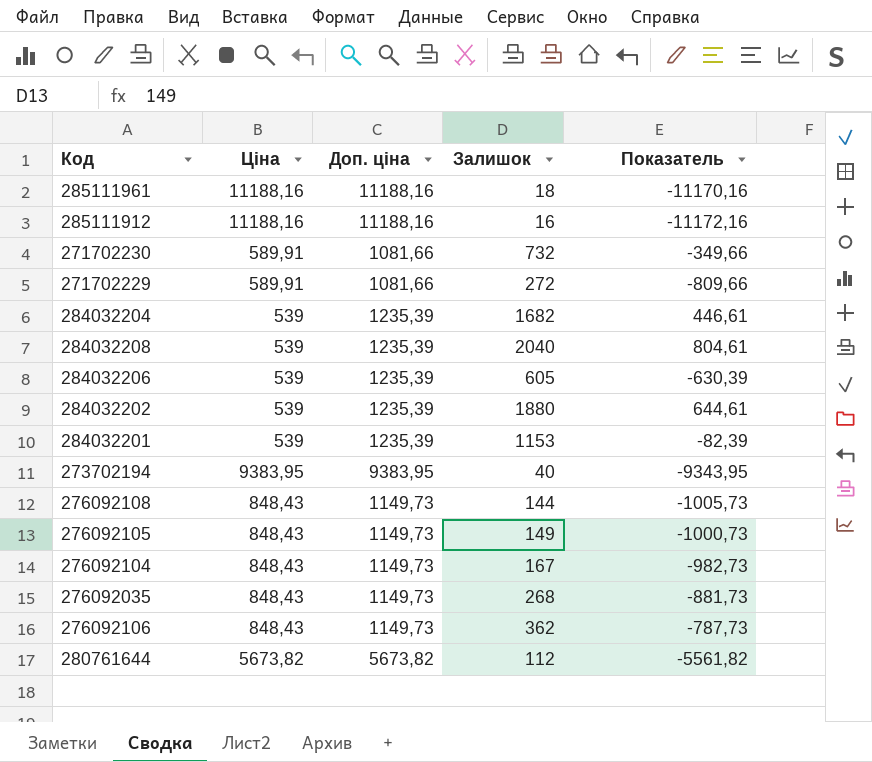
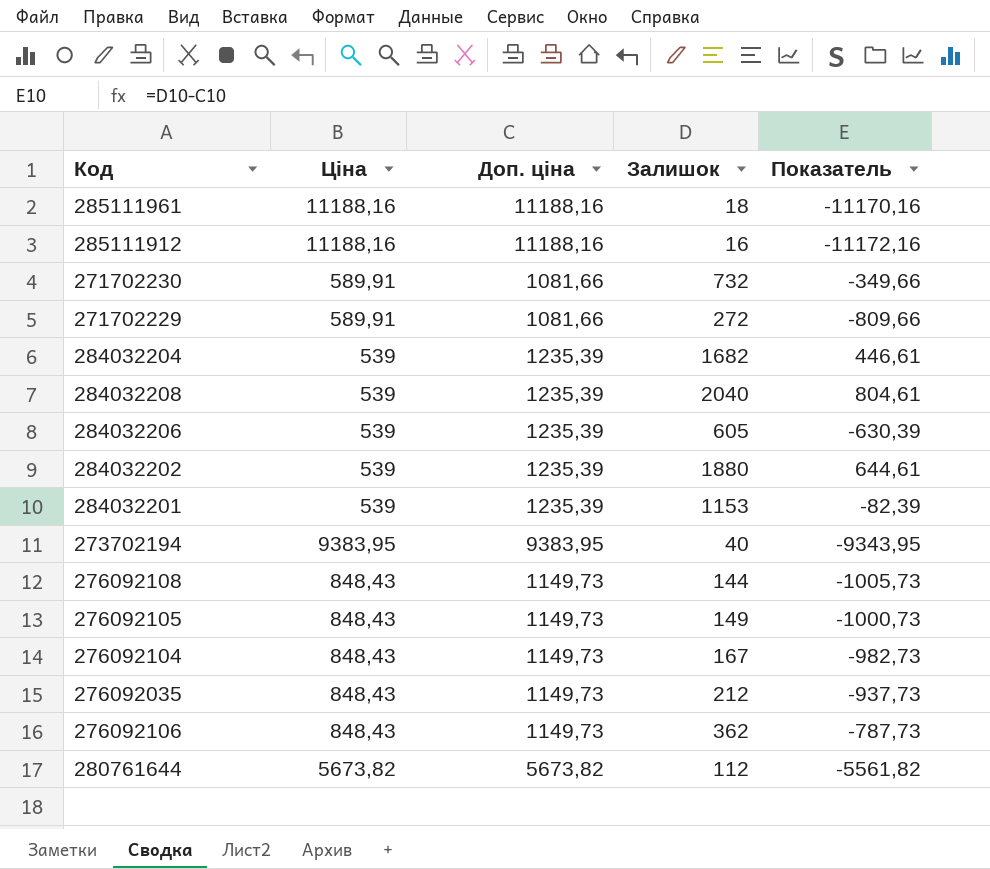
276092035 | Залишок: 268 -> 212
276092035 | Показатель: -881,73 -> -937,73

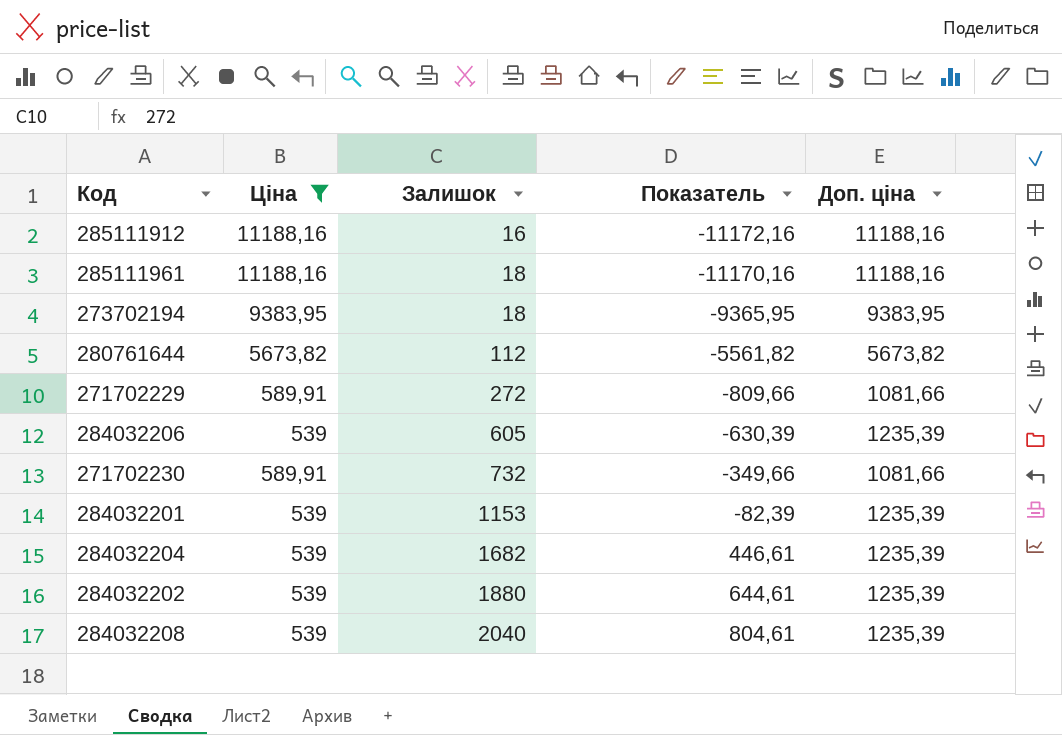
filter: none -> Ціна != 848,43
row order: none -> Залишок ascending
column Доп. ціна | position: 3 -> 5
273702194 | Залишок: 40 -> 18
273702194 | Показатель: -9343,95 -> -9365,95

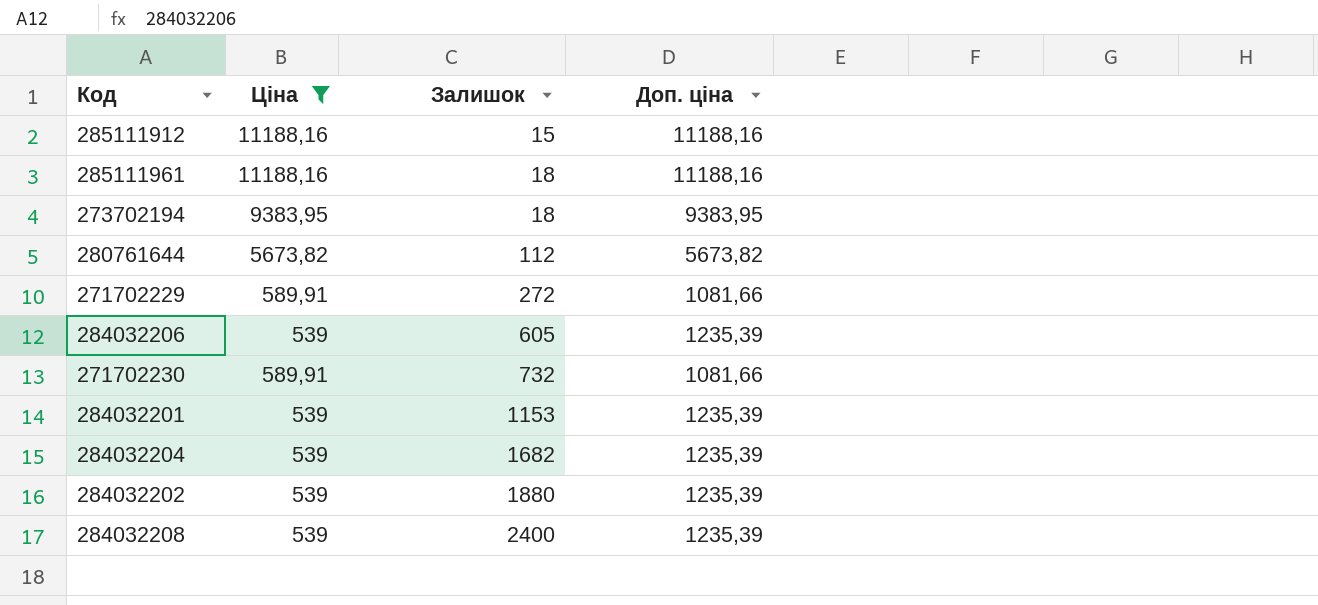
column Показатель | formula: [Залишок] - [Доп. ціна] -> none
285111912 | Залишок: 16 -> 15
284032208 | Залишок: 2040 -> 2400

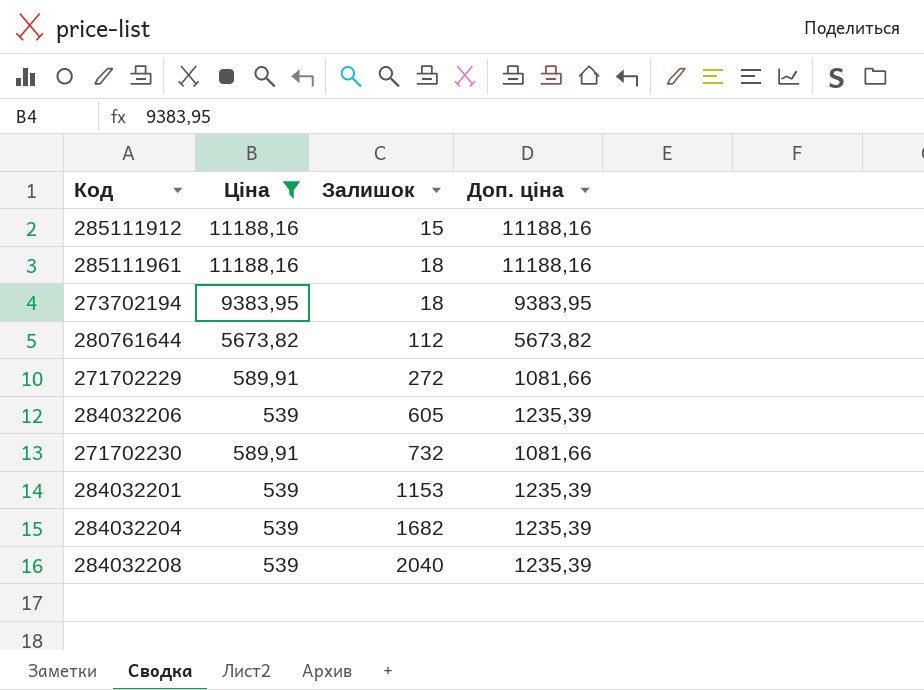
row 284032202: 539 | 1880 | 1235,39 -> none
284032208 | Залишок: 2400 -> 2040

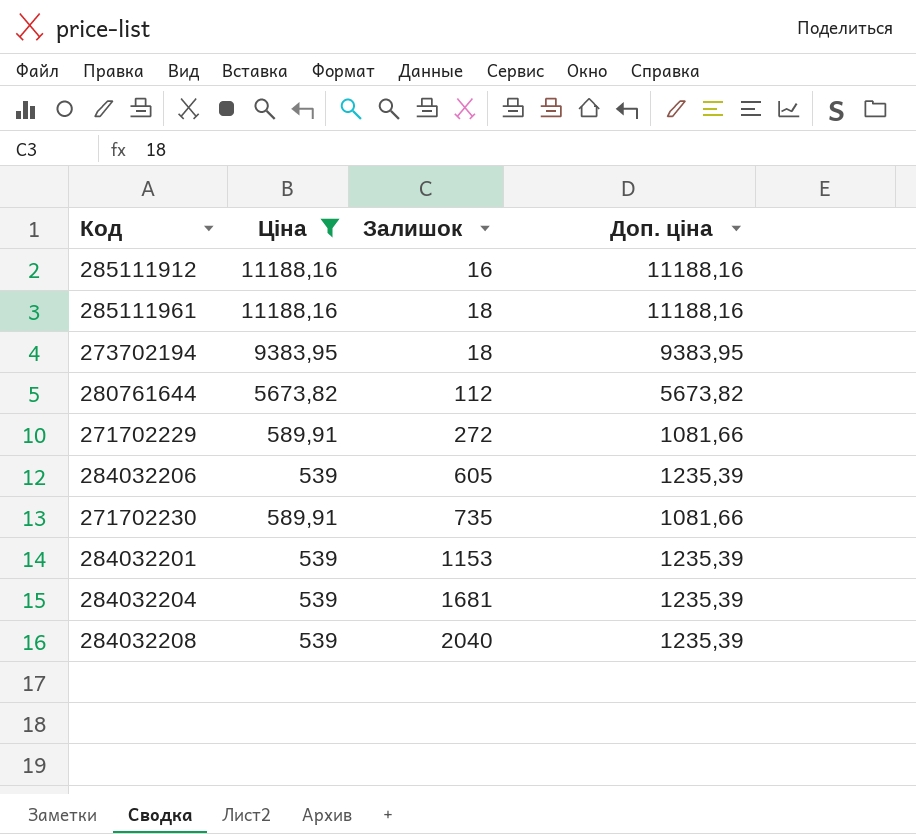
285111912 | Залишок: 15 -> 16
271702230 | Залишок: 732 -> 735
284032204 | Залишок: 1682 -> 1681

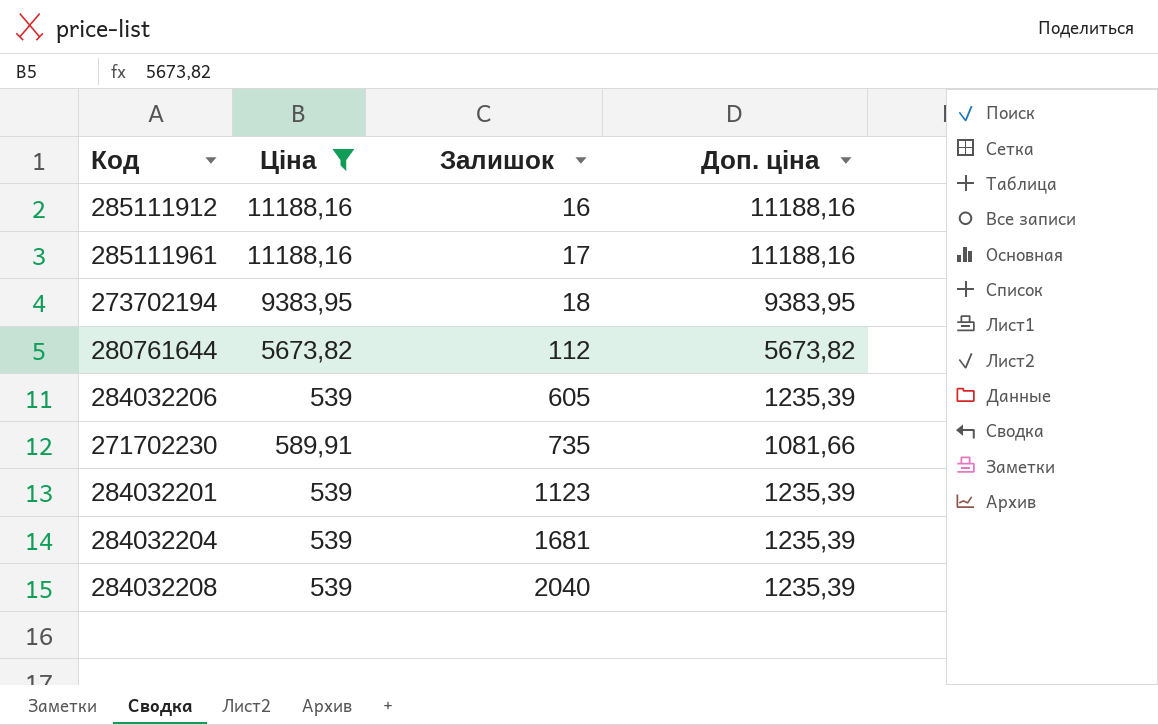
row 271702229: 589,91 | 272 | 1081,66 -> none
285111961 | Залишок: 18 -> 17
284032201 | Залишок: 1153 -> 1123

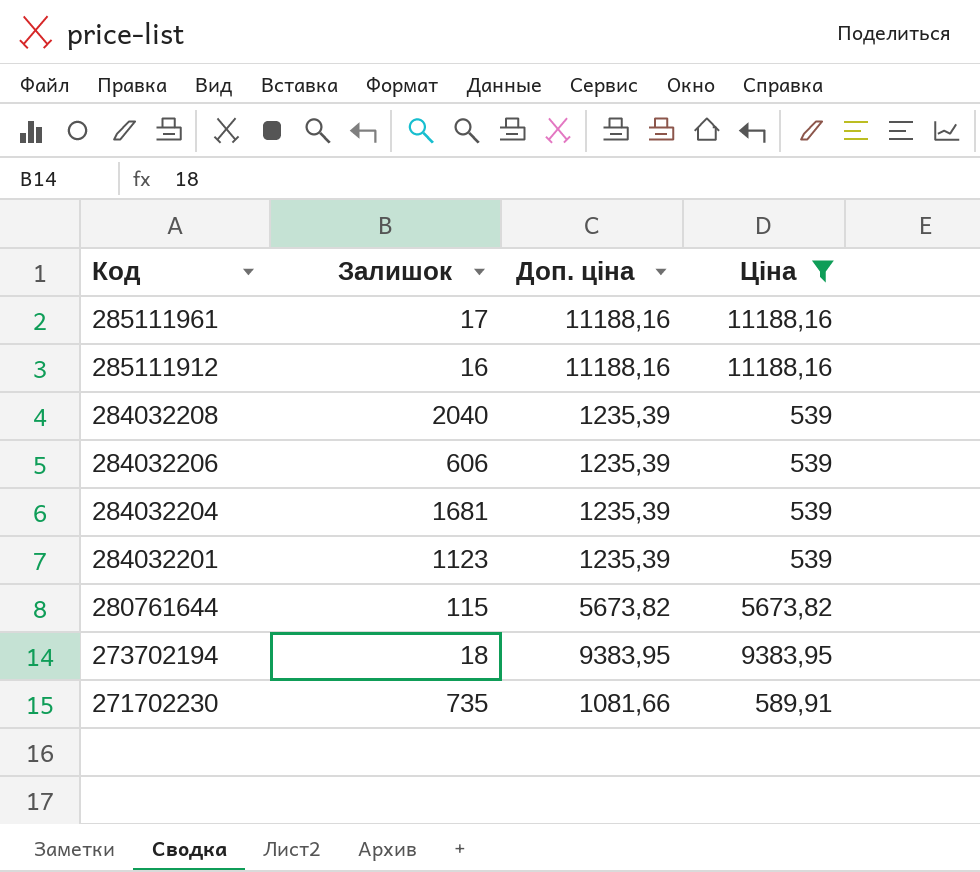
row order: Залишок ascending -> Код descending
column Ціна | position: 2 -> 4
284032206 | Залишок: 605 -> 606
280761644 | Залишок: 112 -> 115

